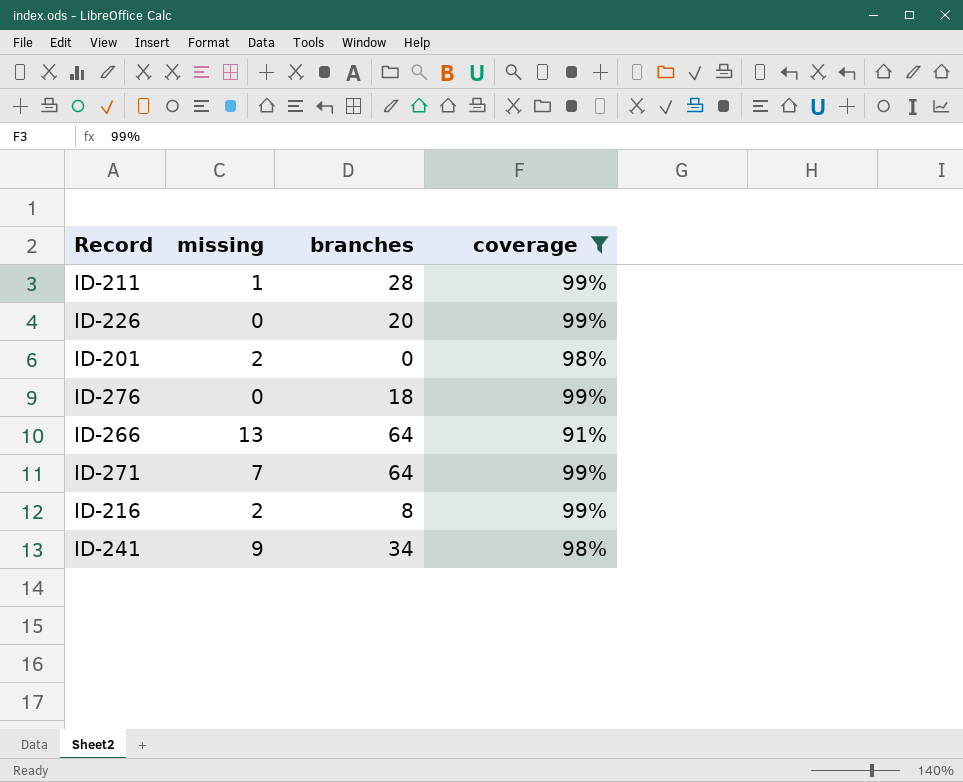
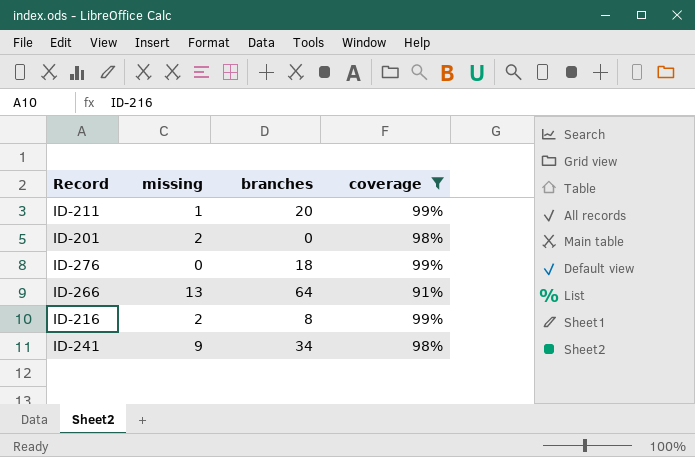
row ID-226: 0 | 20 | 99% -> none
row ID-271: 7 | 64 | 99% -> none
ID-211 | branches: 28 -> 20

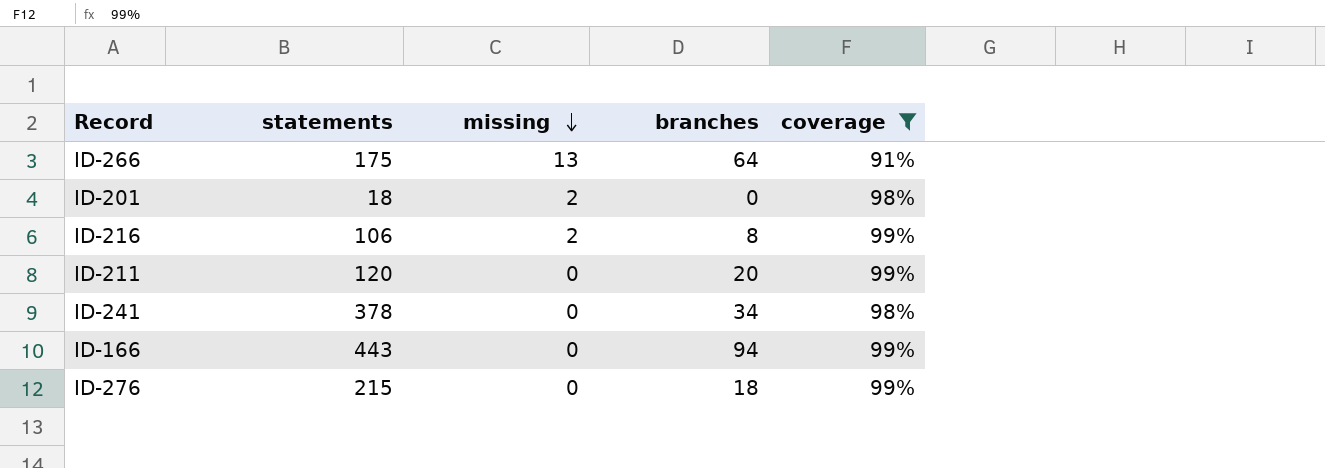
row order: none -> missing descending
column statements | position: none -> 2
ID-211 | missing: 1 -> 0
ID-241 | missing: 9 -> 0
row ID-166: none -> 443 | 0 | 94 | 99%

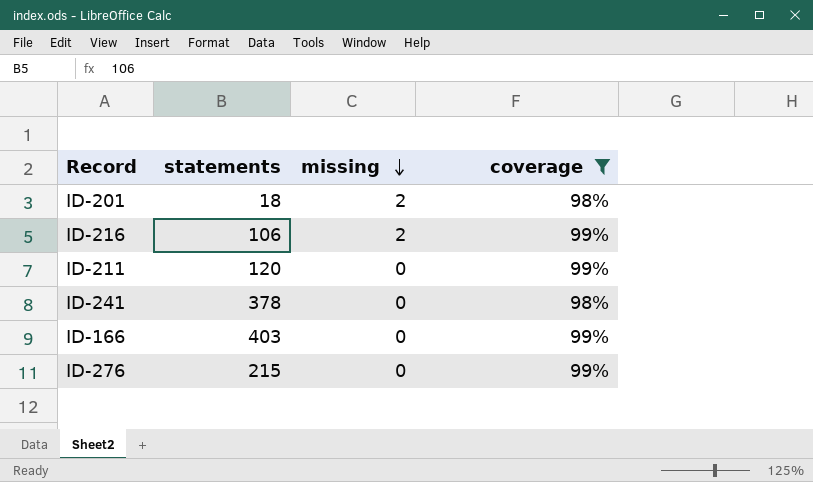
column branches | position: 4 -> none
row ID-266: 175 | 13 | 64 | 91% -> none
ID-166 | statements: 443 -> 403

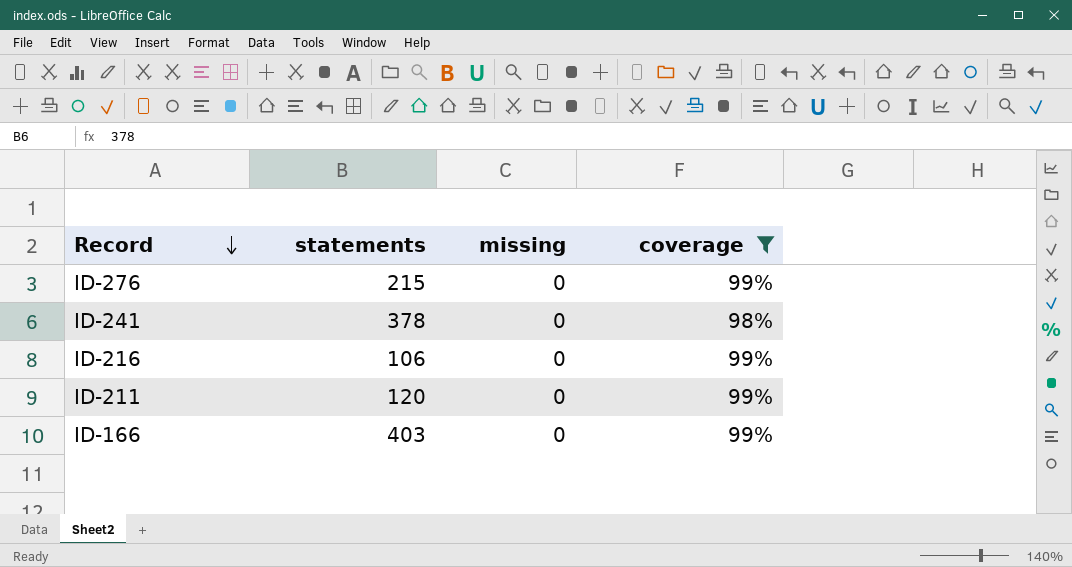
row order: missing descending -> Record descending
row ID-201: 18 | 2 | 98% -> none
ID-216 | missing: 2 -> 0

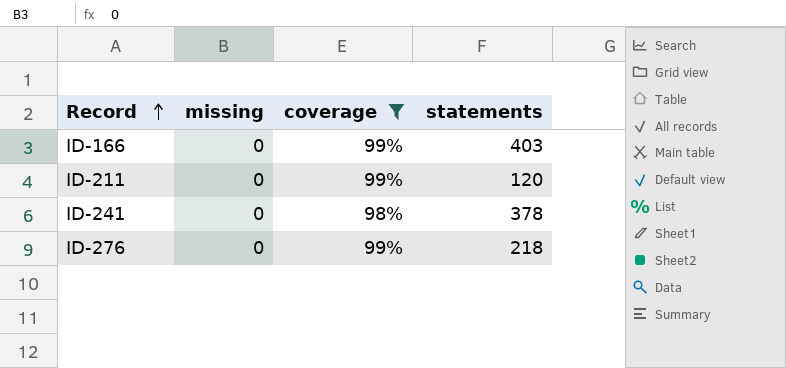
row order: Record descending -> Record ascending
column statements | position: 2 -> 4
row ID-216: 106 | 0 | 99% -> none
ID-276 | statements: 215 -> 218

